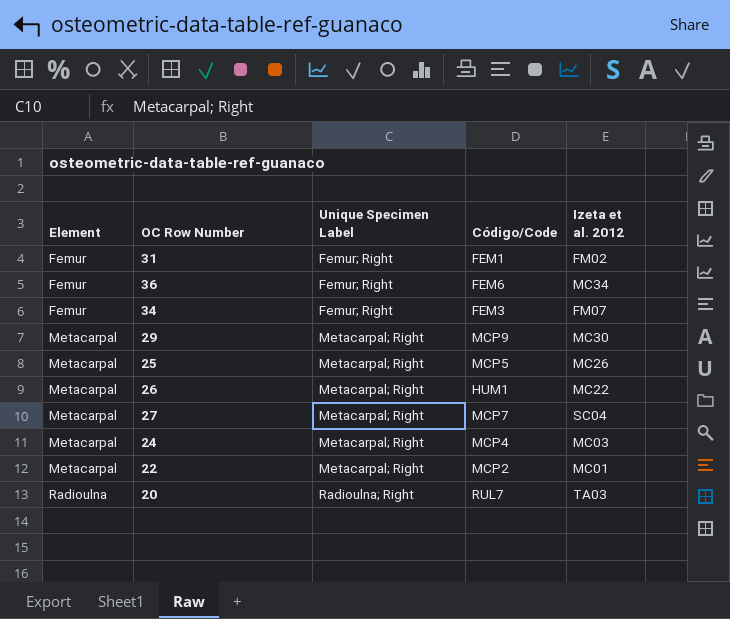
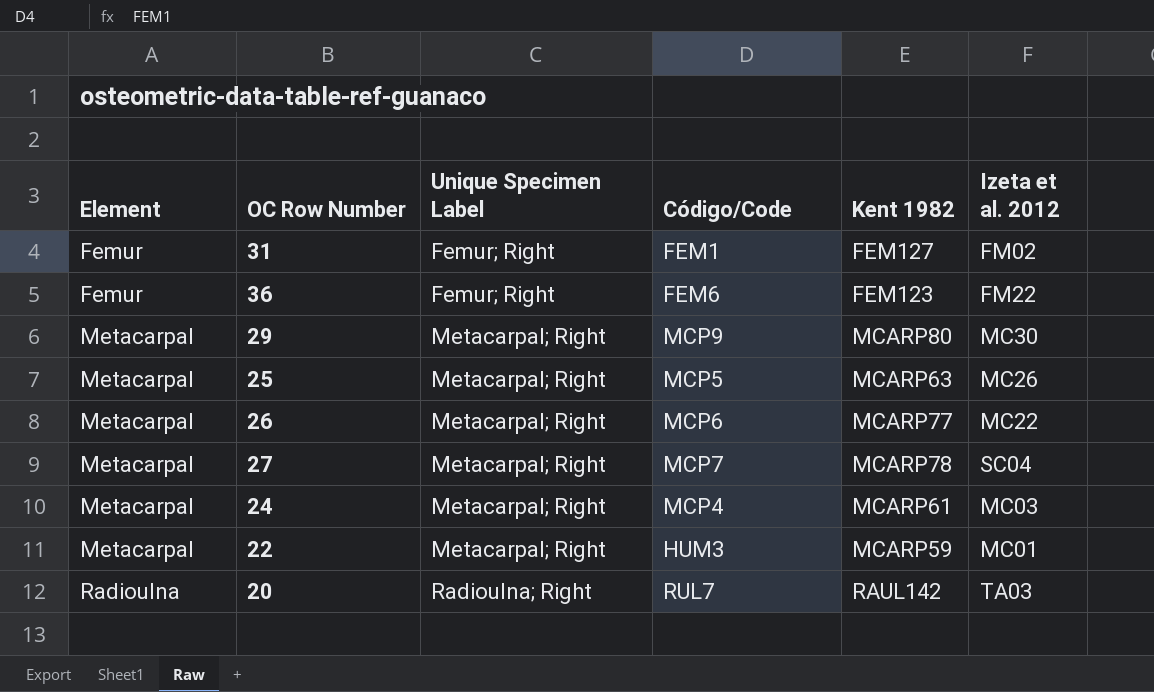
column Kent 1982 | position: none -> 5
row 34: Femur | Femur; Right | FEM3 | FM07 -> none
36 | Izeta et al. 2012: MC34 -> FM22
26 | Código/Code: HUM1 -> MCP6
22 | Código/Code: MCP2 -> HUM3

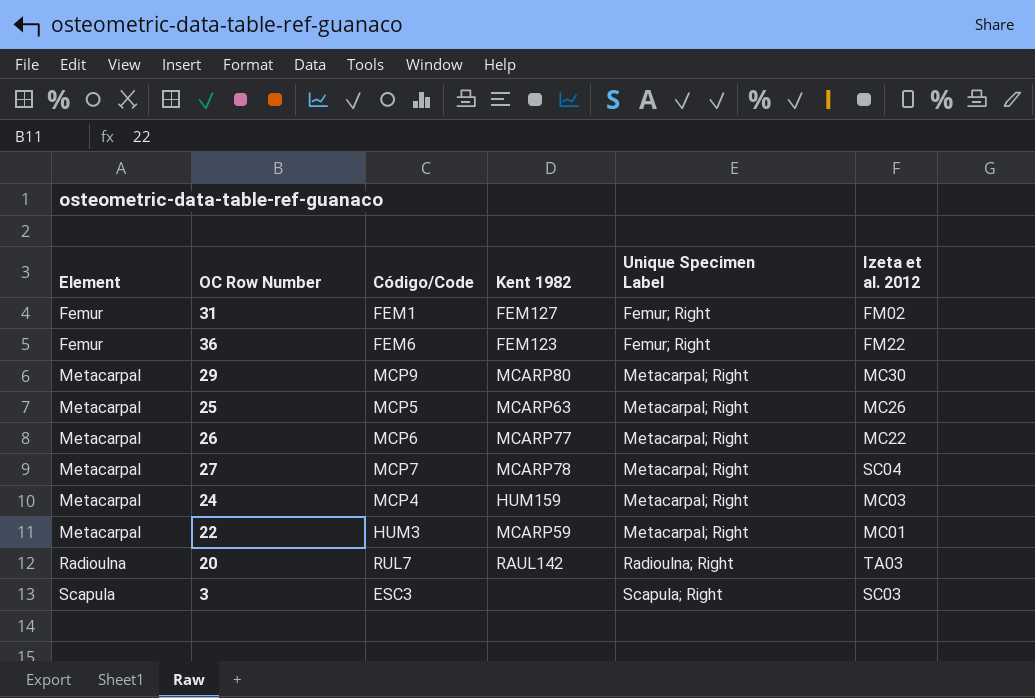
column Unique Specimen Label | position: 3 -> 5
24 | Kent 1982: MCARP61 -> HUM159
row 3: none -> Scapula | ESC3 | none | Scapula; Right | SC03

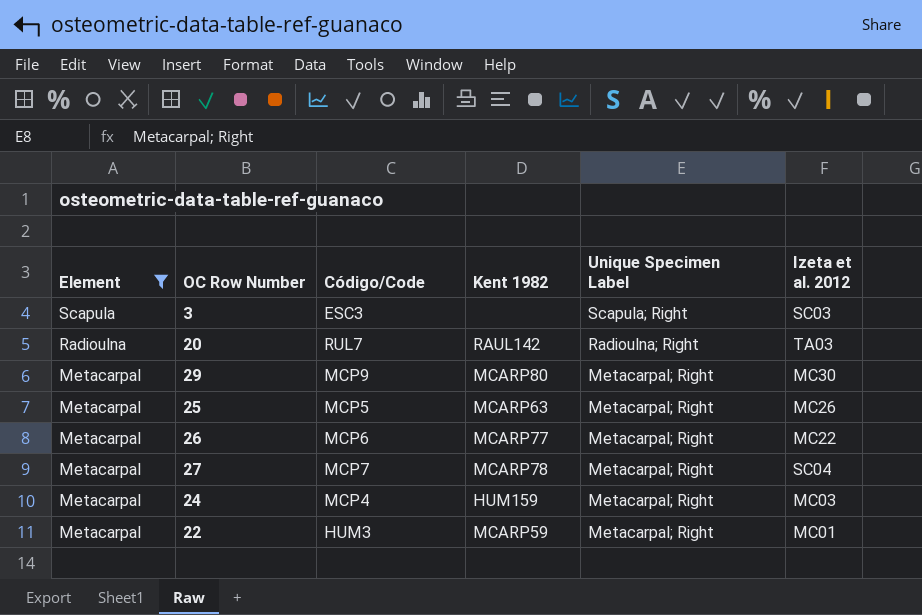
filter: none -> Element != Femur
row order: Element ascending -> Element descending

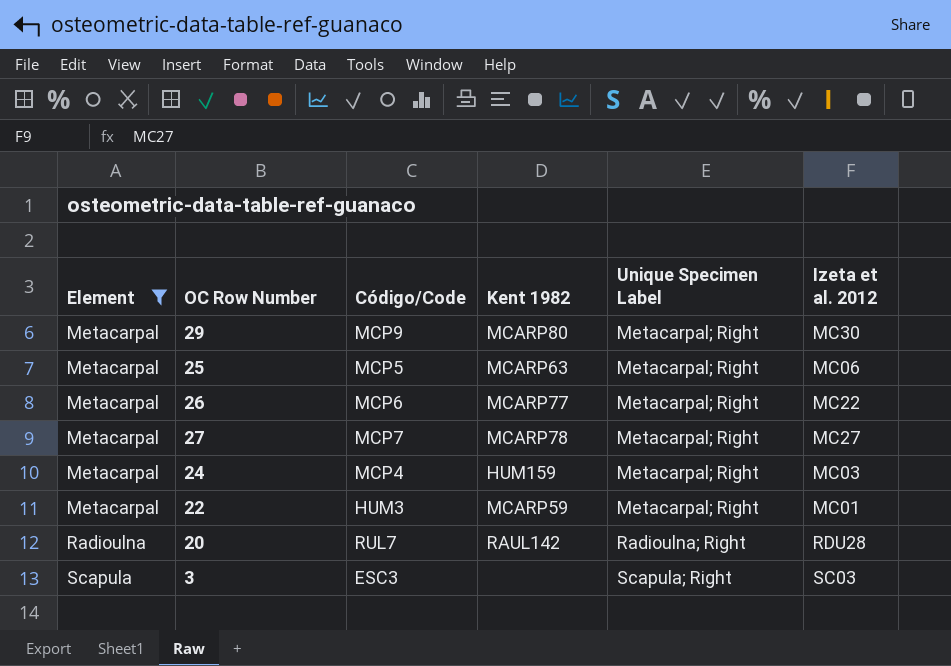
row order: Element descending -> Element ascending
25 | Izeta et al. 2012: MC26 -> MC06
27 | Izeta et al. 2012: SC04 -> MC27
20 | Izeta et al. 2012: TA03 -> RDU28

